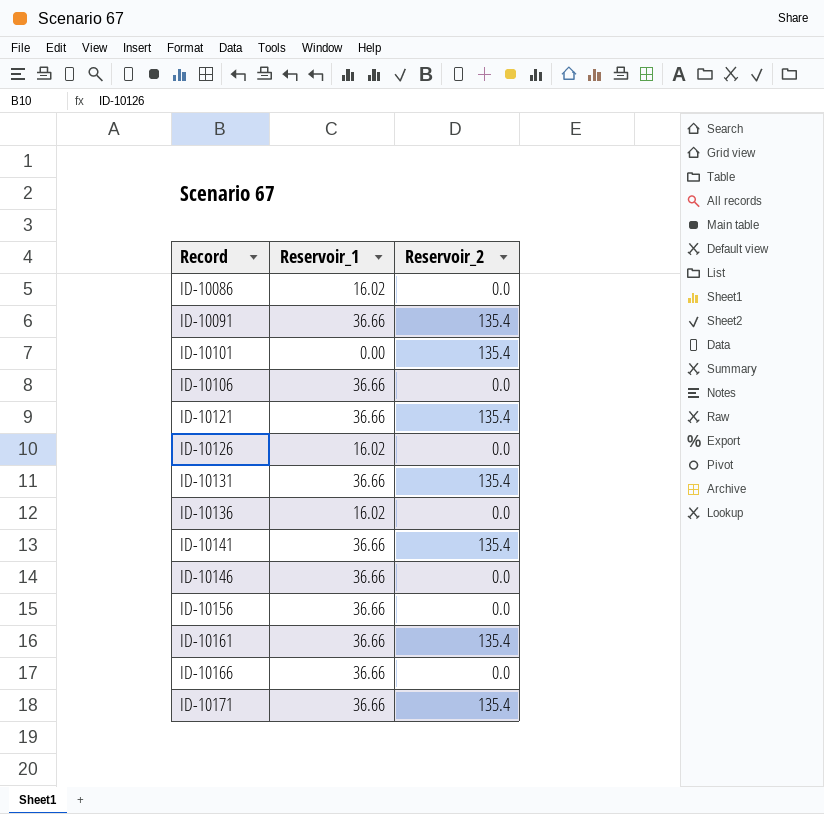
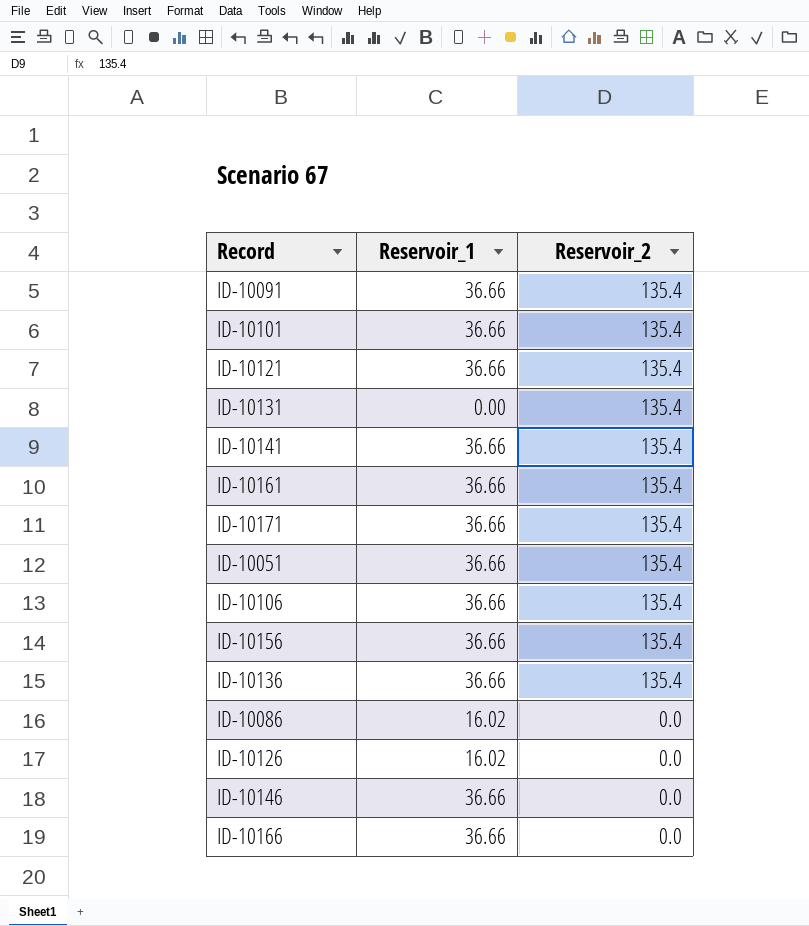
row order: Record ascending -> Reservoir_2 descending
ID-10101 | Reservoir_1: 0.00 -> 36.66
ID-10131 | Reservoir_1: 36.66 -> 0.00
row ID-10051: none -> 36.66 | 135.4
ID-10106 | Reservoir_2: 0.0 -> 135.4
ID-10156 | Reservoir_2: 0.0 -> 135.4
ID-10136 | Reservoir_1: 16.02 -> 36.66
ID-10136 | Reservoir_2: 0.0 -> 135.4

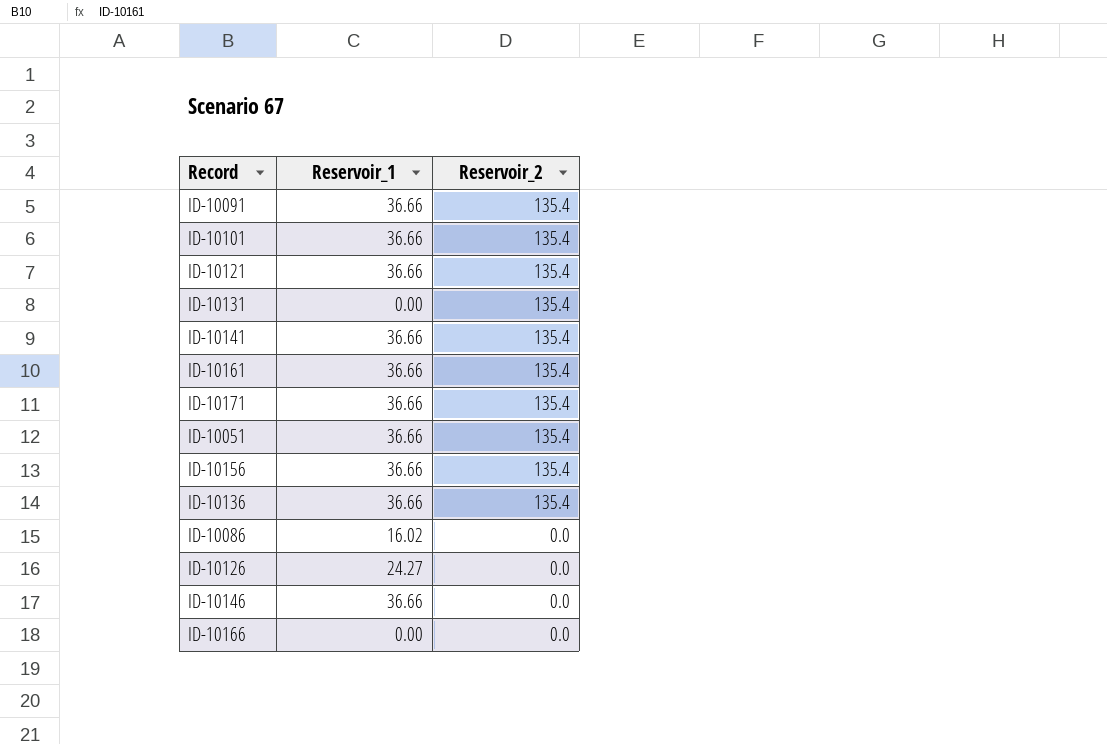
row ID-10106: 36.66 | 135.4 -> none
ID-10126 | Reservoir_1: 16.02 -> 24.27
ID-10166 | Reservoir_1: 36.66 -> 0.00

